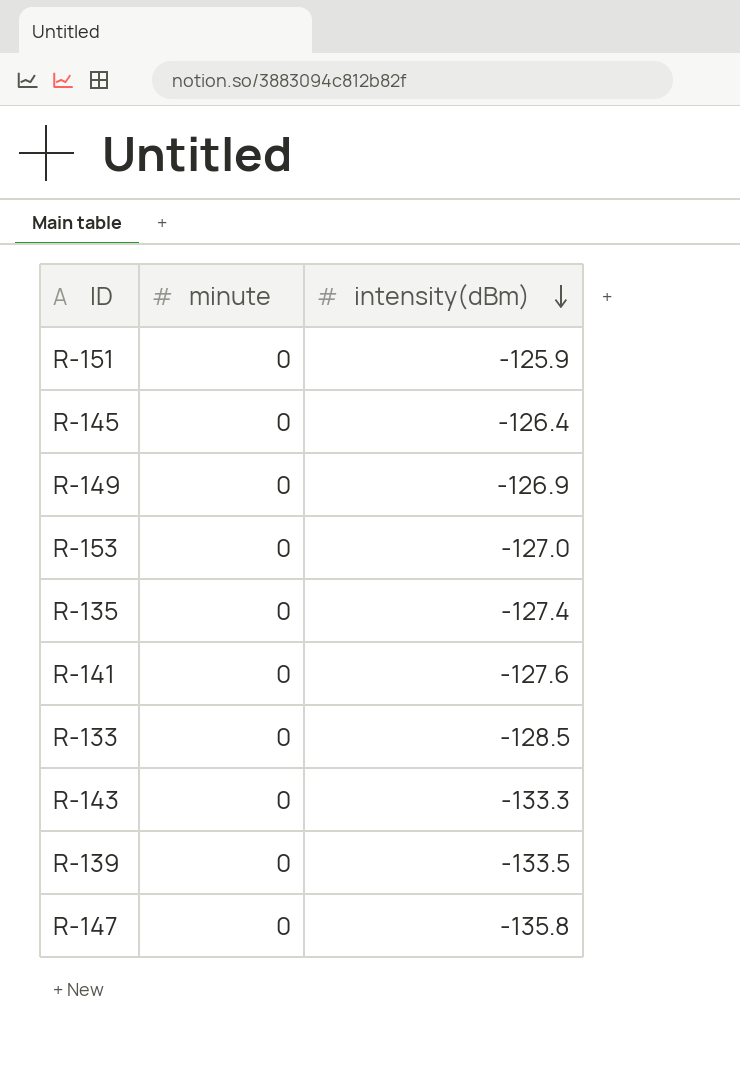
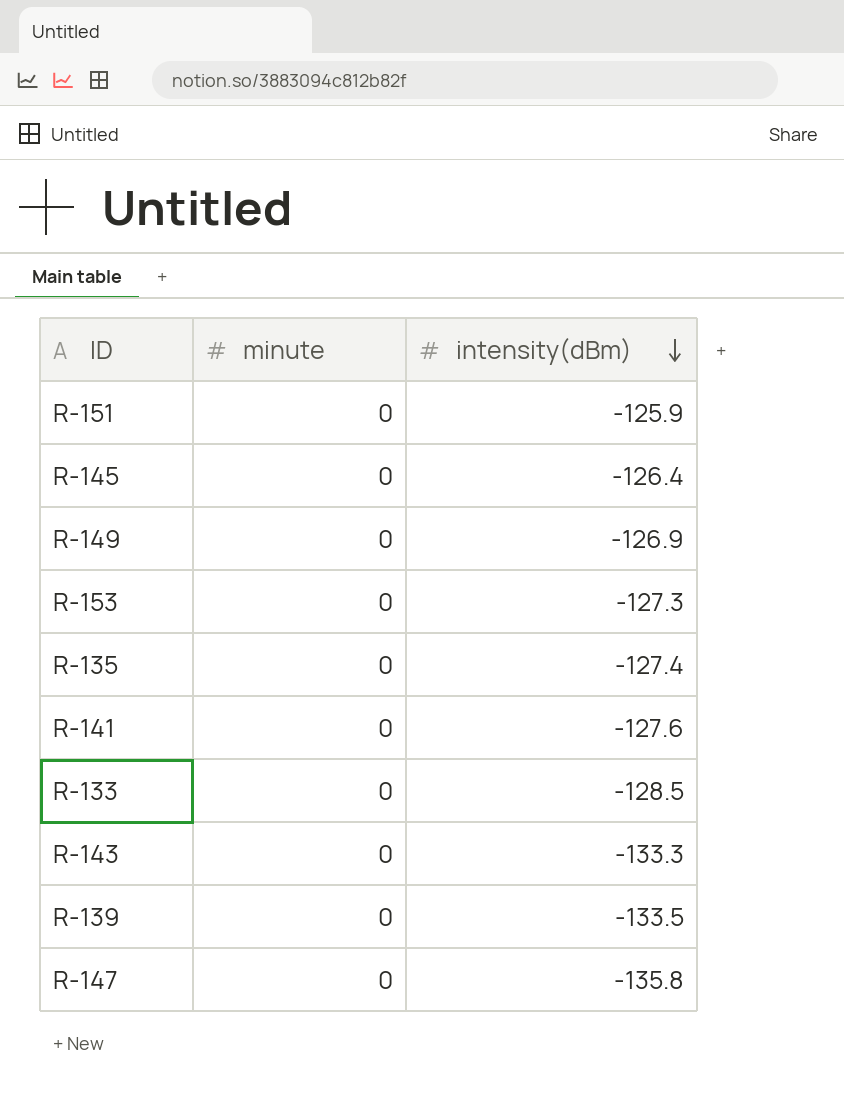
R-153 | intensity(dBm): -127.0 -> -127.3

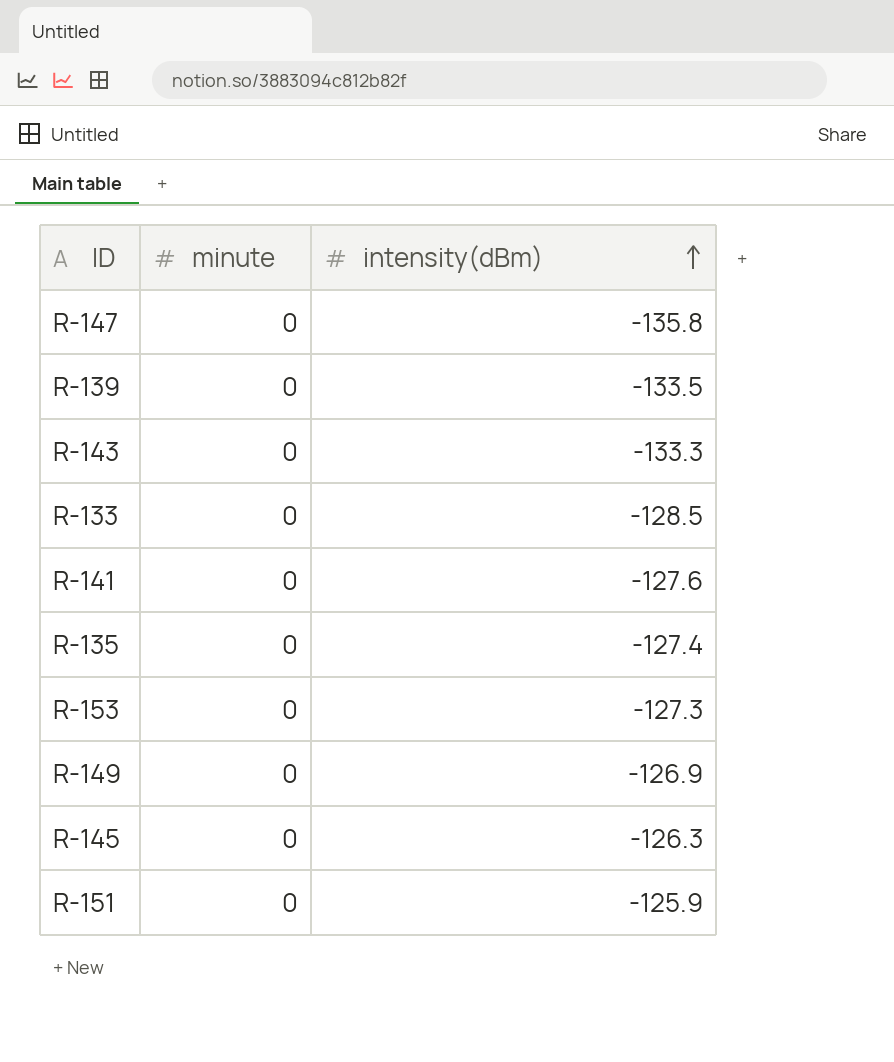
row order: intensity(dBm) descending -> intensity(dBm) ascending
R-145 | intensity(dBm): -126.4 -> -126.3

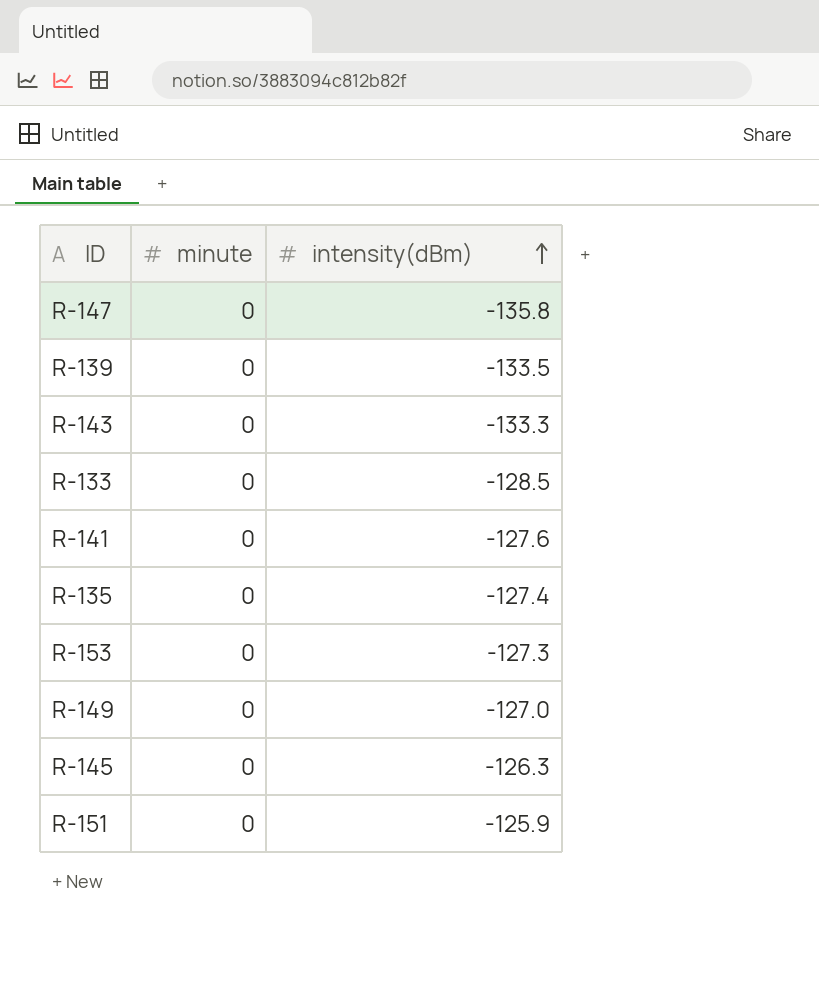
R-149 | intensity(dBm): -126.9 -> -127.0

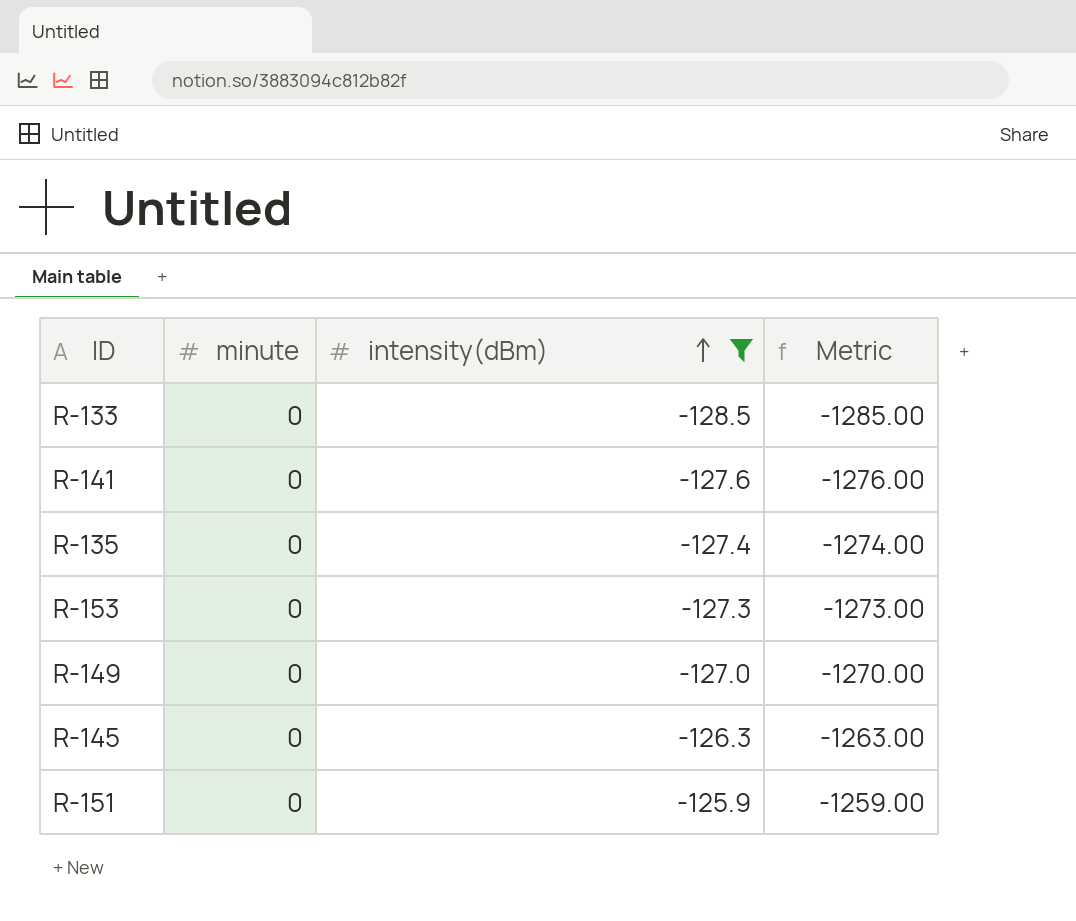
filter: none -> intensity(dBm) >= -128.5
column Metric | formula: none -> [intensity(dBm)] * 10

